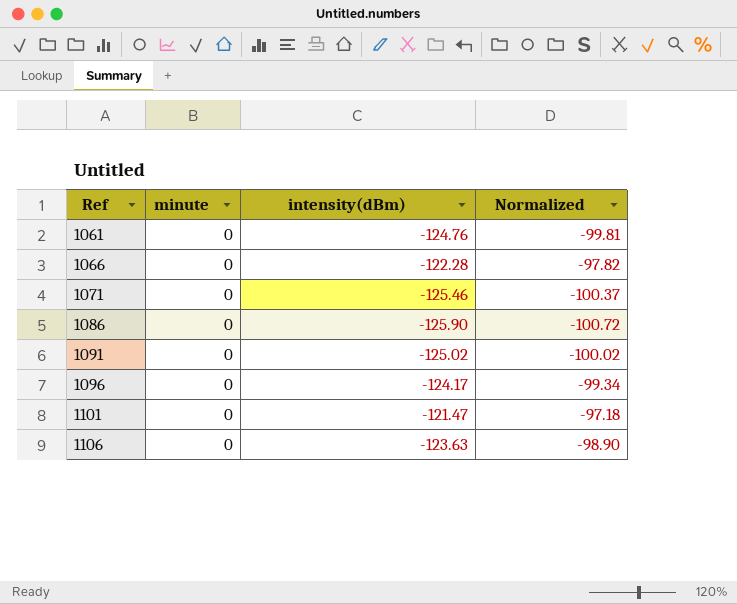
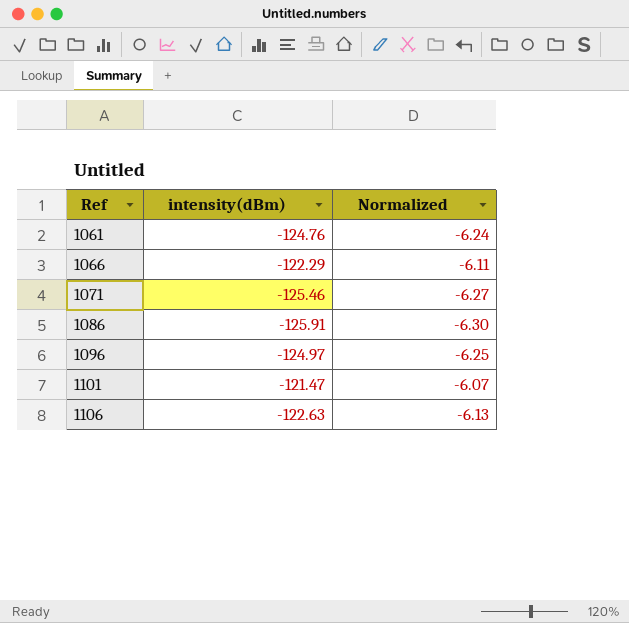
column minute | position: 2 -> none
column Normalized | formula: [intensity(dBm)] * 0.8 -> [intensity(dBm)] * 0.05
row 1091: 0 | -125.02 | -100.02 -> none
1066 | intensity(dBm): -122.28 -> -122.29
1086 | intensity(dBm): -125.90 -> -125.91
1096 | intensity(dBm): -124.17 -> -124.97
1106 | intensity(dBm): -123.63 -> -122.63

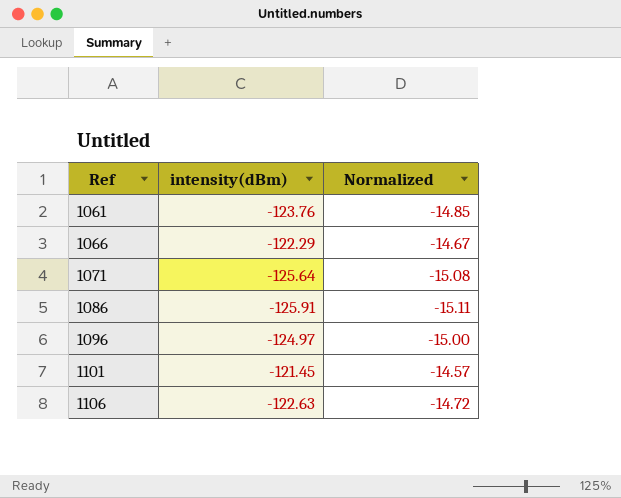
column Normalized | formula: [intensity(dBm)] * 0.05 -> [intensity(dBm)] * 0.12
1061 | intensity(dBm): -124.76 -> -123.76
1071 | intensity(dBm): -125.46 -> -125.64
1101 | intensity(dBm): -121.47 -> -121.45

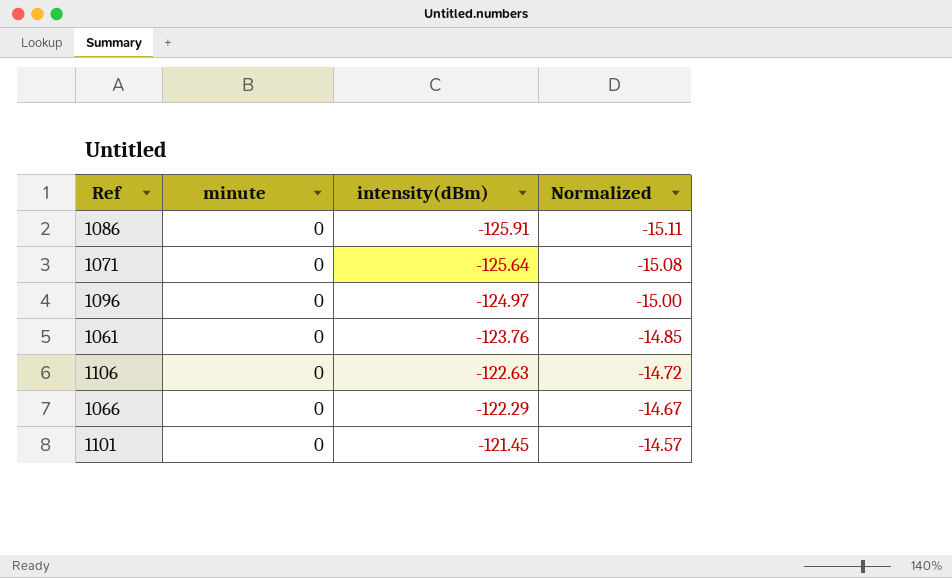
row order: Ref ascending -> intensity(dBm) ascending
column minute | position: none -> 2

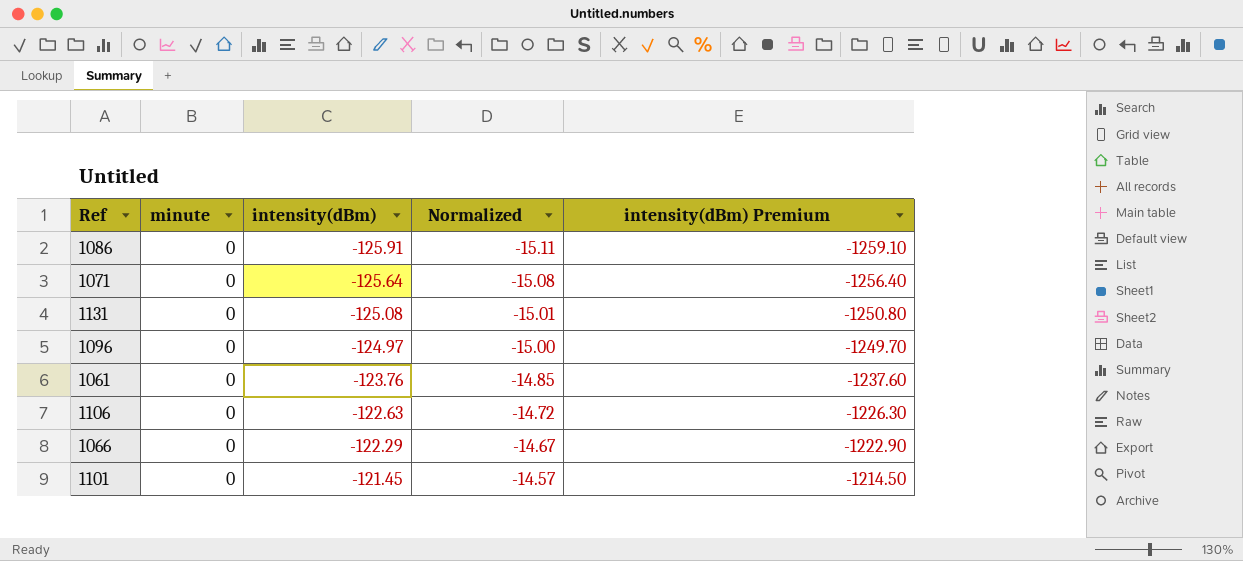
column intensity(dBm) Premium | formula: none -> [intensity(dBm)] * 10
row 1131: none -> 0 | -125.08 | -15.01 | -1250.80

